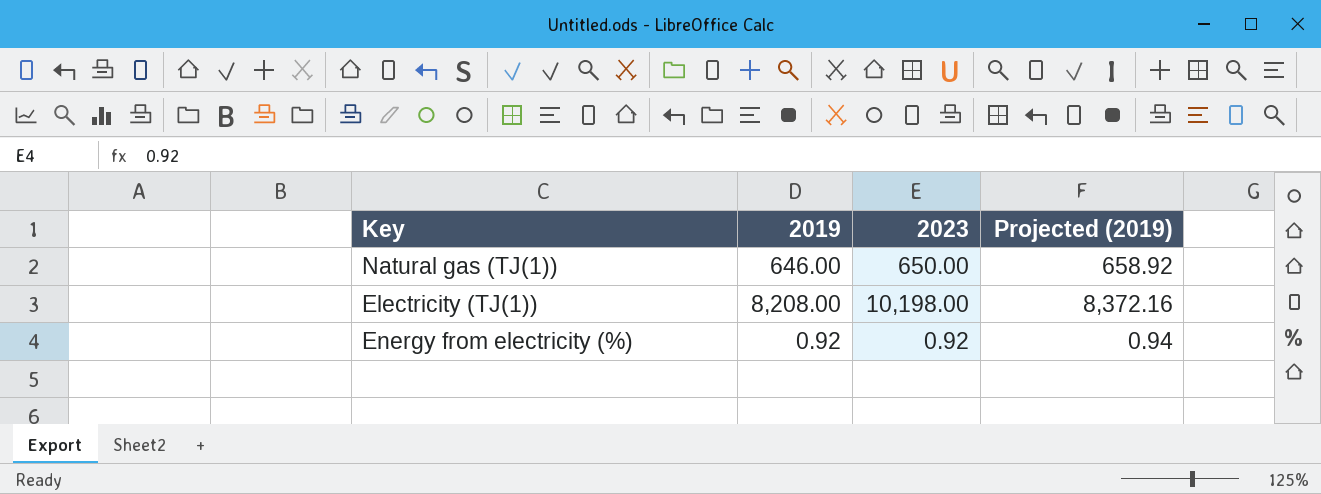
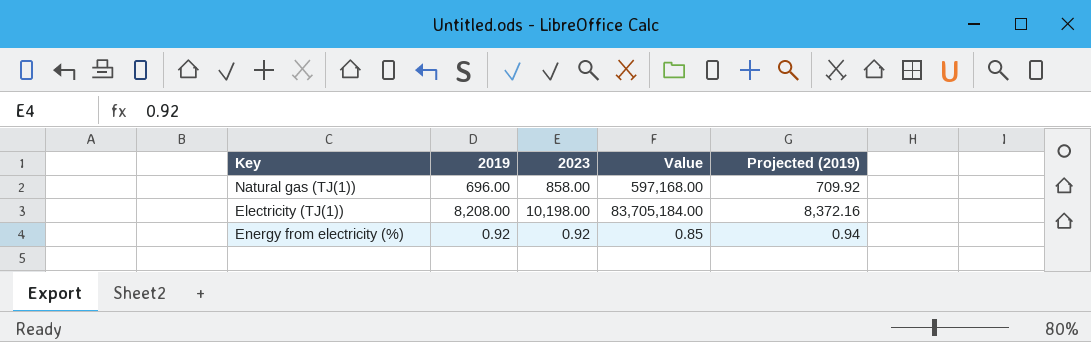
column Value | formula: none -> [2019] * [2023]
Natural gas (TJ(1)) | 2019: 646.00 -> 696.00
Natural gas (TJ(1)) | 2023: 650.00 -> 858.00
Natural gas (TJ(1)) | Projected (2019): 658.92 -> 709.92

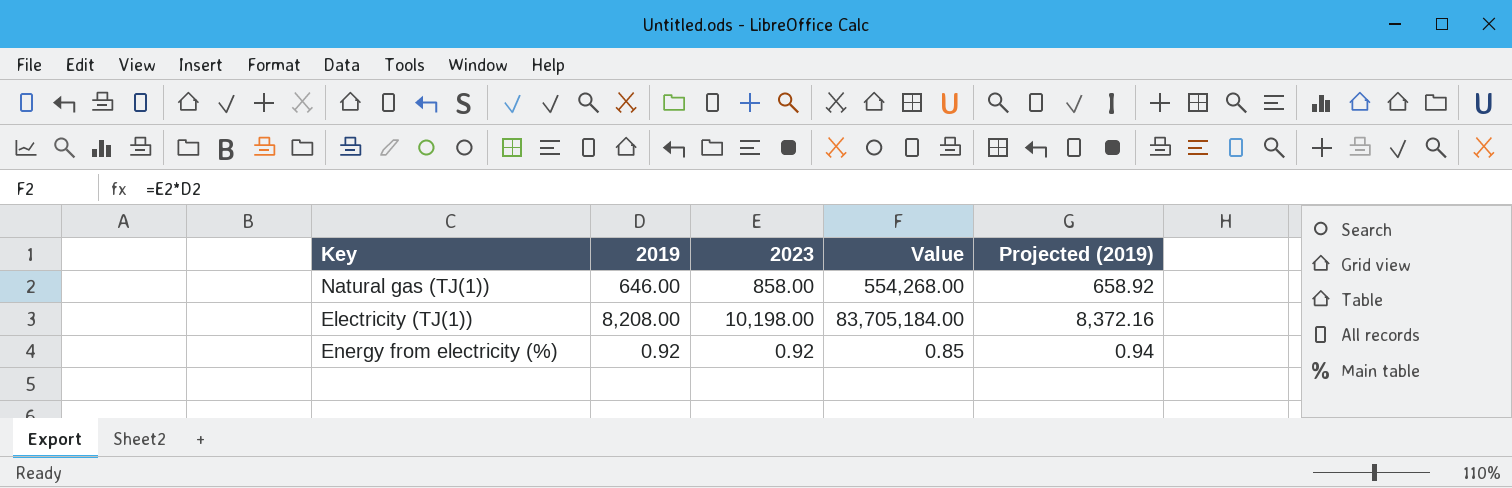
Natural gas (TJ(1)) | 2019: 696.00 -> 646.00
Natural gas (TJ(1)) | Value: 597,168.00 -> 554,268.00
Natural gas (TJ(1)) | Projected (2019): 709.92 -> 658.92

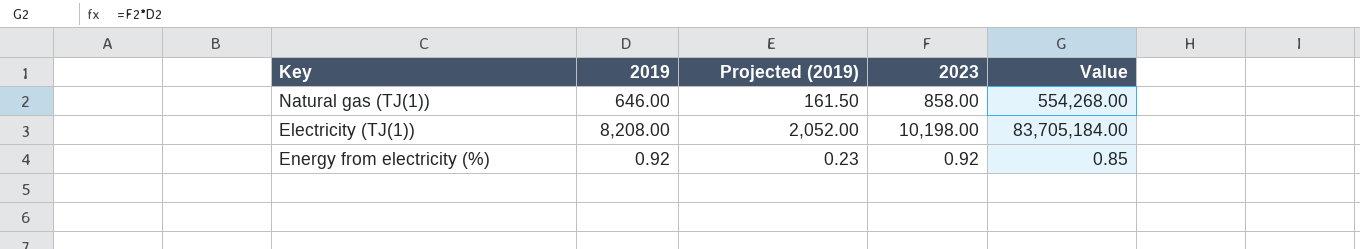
column Projected (2019) | formula: [2019] * 1.02 -> [2019] * 0.25
column Projected (2019) | position: 5 -> 3

